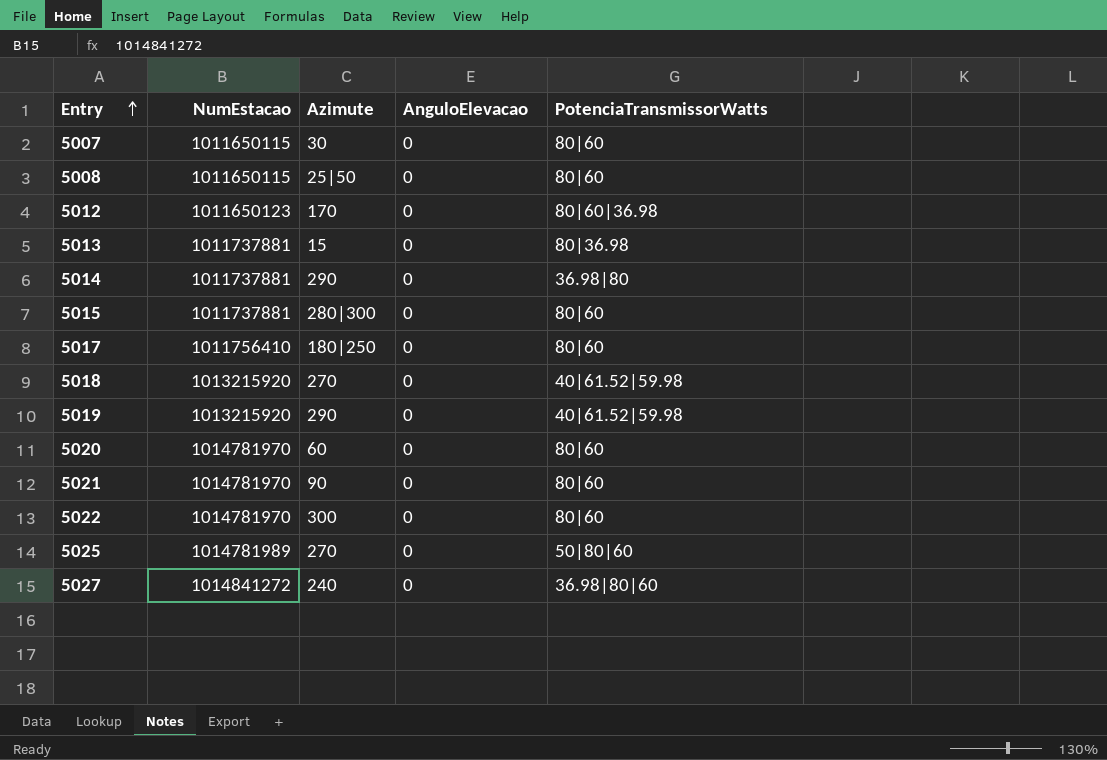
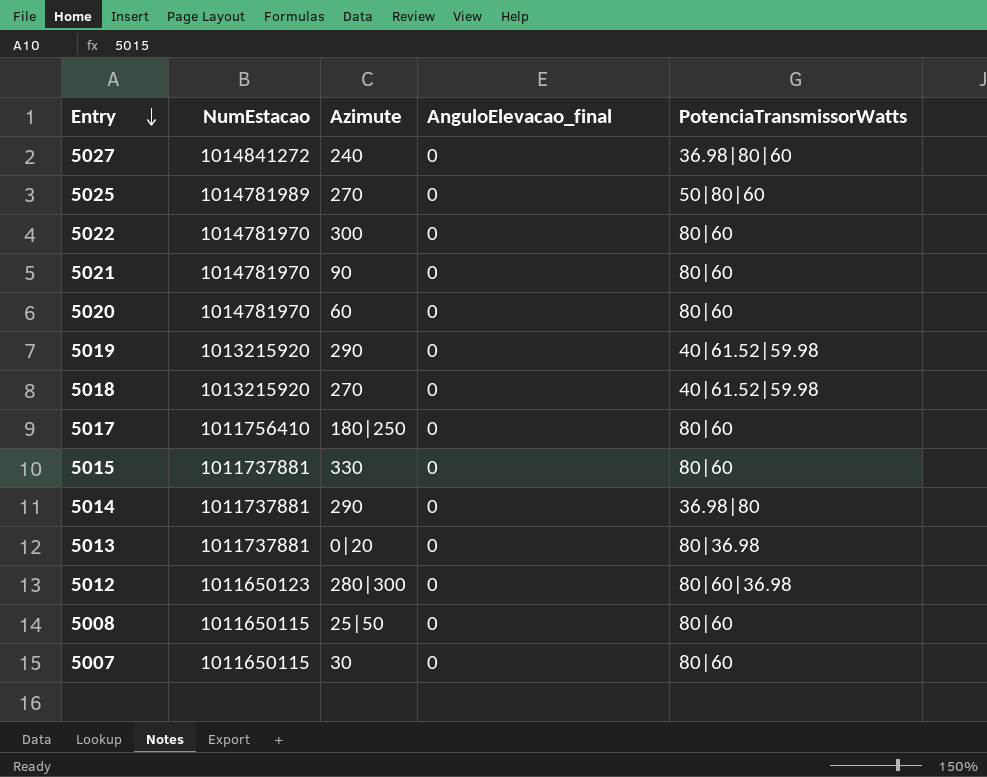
row order: Entry ascending -> Entry descending
column name: AnguloElevacao -> AnguloElevacao_final
5015 | Azimute: 280|300 -> 330
5013 | Azimute: 15 -> 0|20
5012 | Azimute: 170 -> 280|300

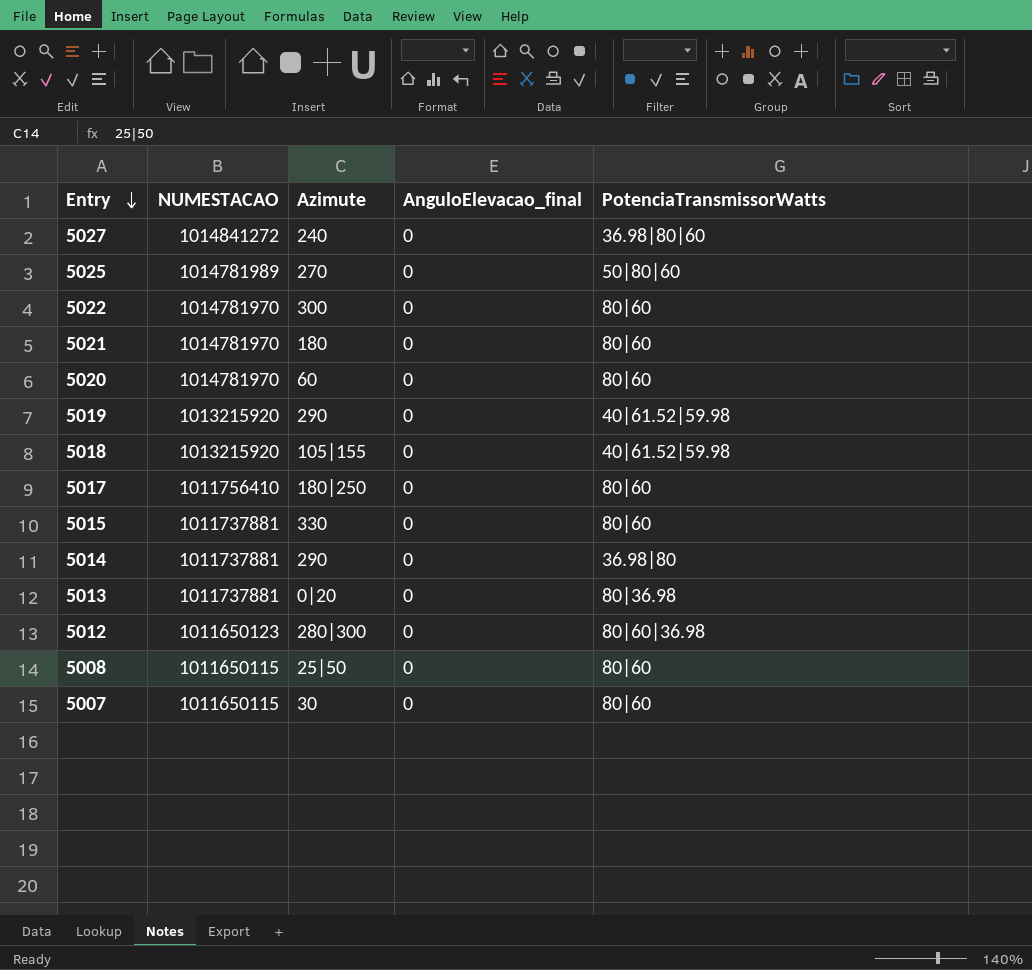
column name: NumEstacao -> NUMESTACAO
5021 | Azimute: 90 -> 180
5018 | Azimute: 270 -> 105|155

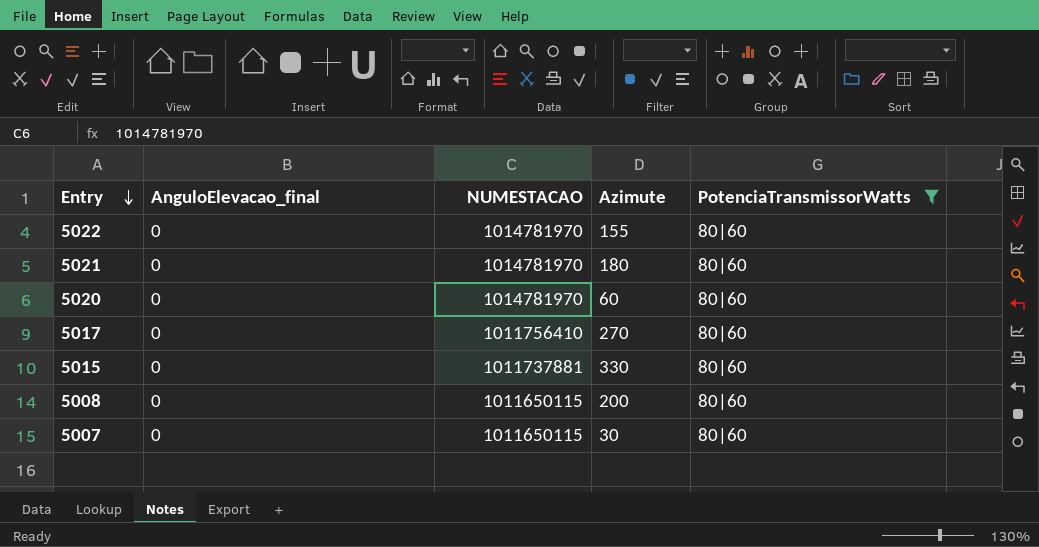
filter: none -> PotenciaTransmissorWatts = 80|60
column AnguloElevacao_final | position: 4 -> 2
5022 | Azimute: 300 -> 155
5017 | Azimute: 180|250 -> 270
5008 | Azimute: 25|50 -> 200

